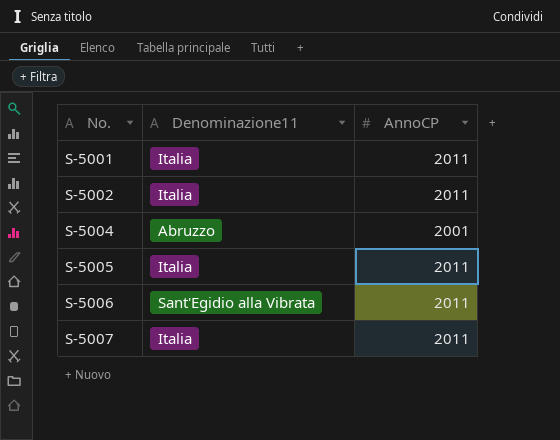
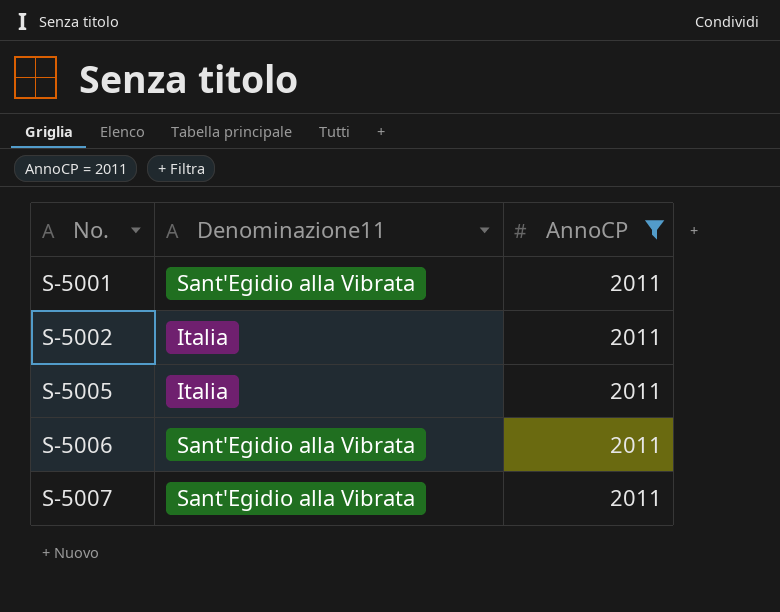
filter: none -> AnnoCP = 2011
S-5001 | Denominazione11: Italia -> Sant'Egidio alla Vibrata
S-5007 | Denominazione11: Italia -> Sant'Egidio alla Vibrata

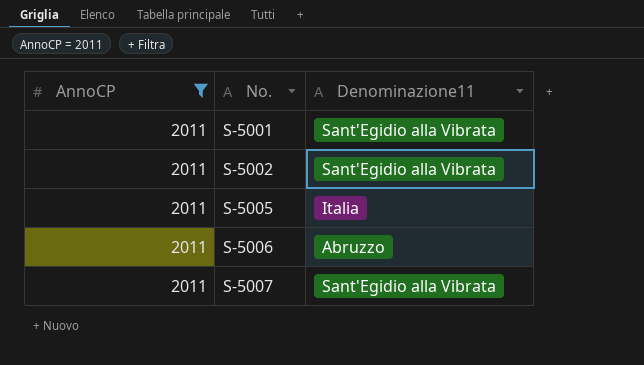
column AnnoCP | position: 3 -> 1
S-5002 | Denominazione11: Italia -> Sant'Egidio alla Vibrata
S-5006 | Denominazione11: Sant'Egidio alla Vibrata -> Abruzzo

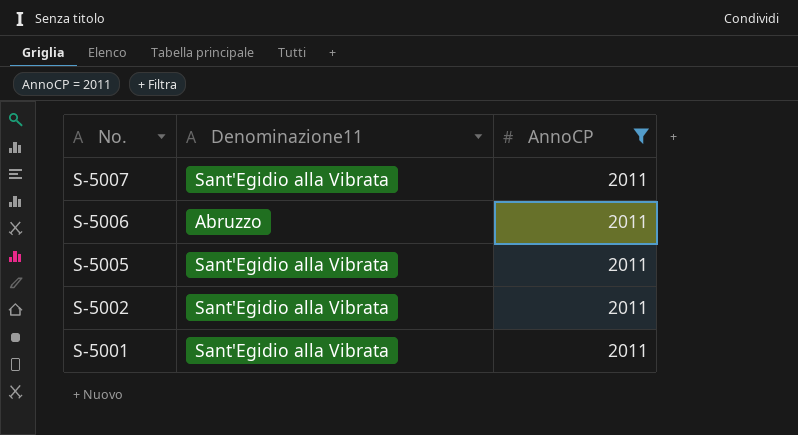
row order: No. ascending -> No. descending
column AnnoCP | position: 1 -> 3
S-5005 | Denominazione11: Italia -> Sant'Egidio alla Vibrata

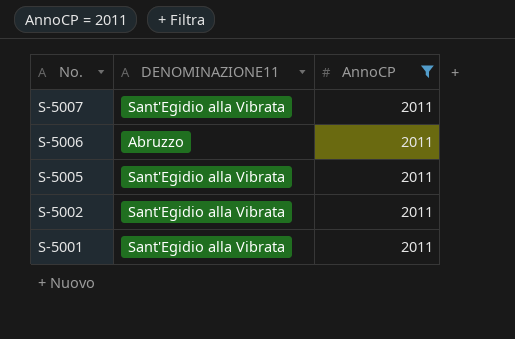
column name: Denominazione11 -> DENOMINAZIONE11

